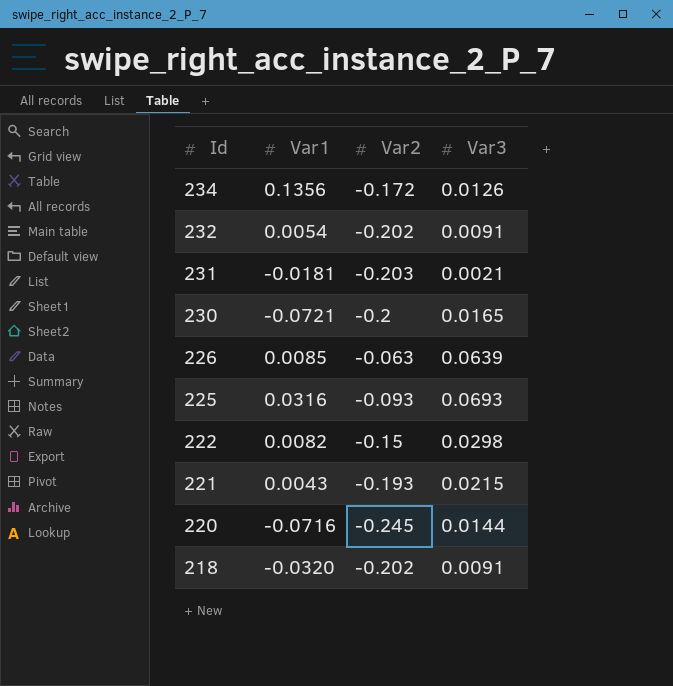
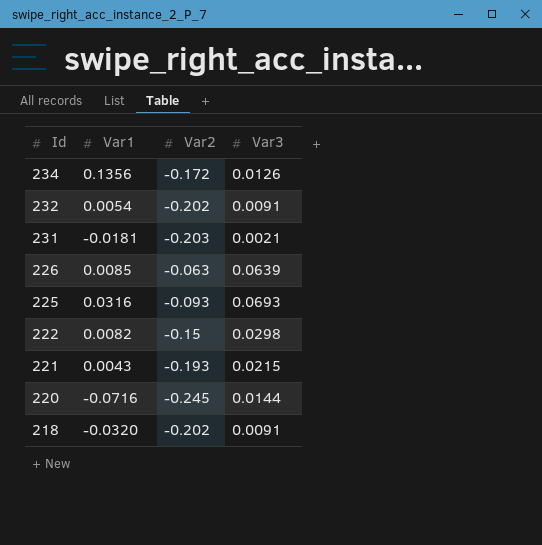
row 230: -0.0721 | -0.2 | 0.0165 -> none

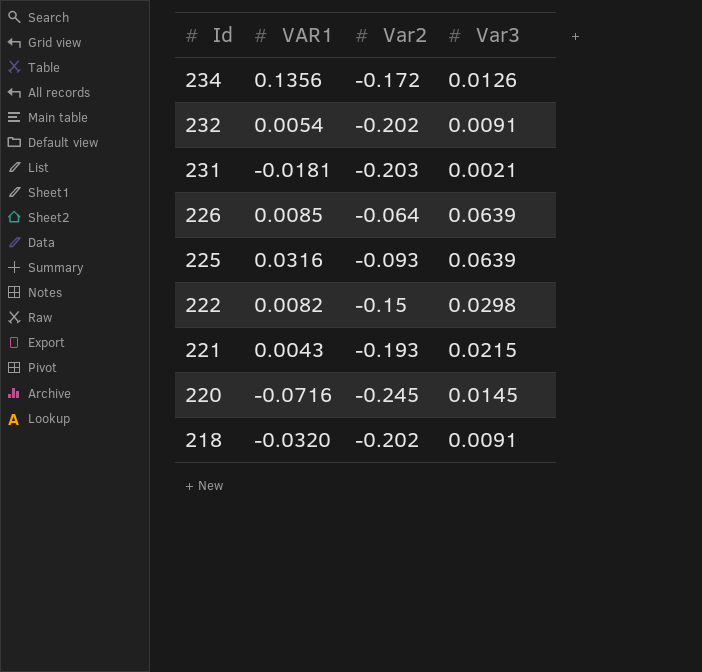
column name: Var1 -> VAR1
226 | Var2: -0.063 -> -0.064
225 | Var3: 0.0693 -> 0.0639
220 | Var3: 0.0144 -> 0.0145

